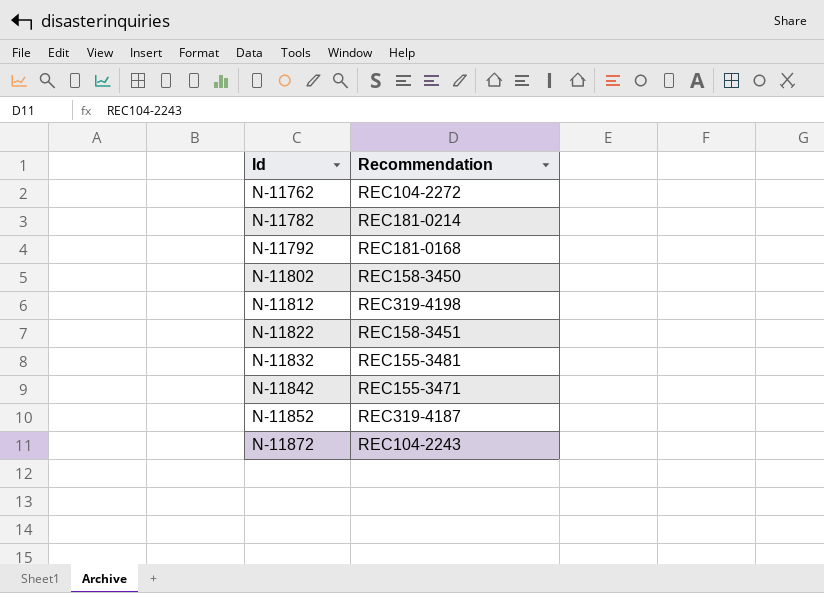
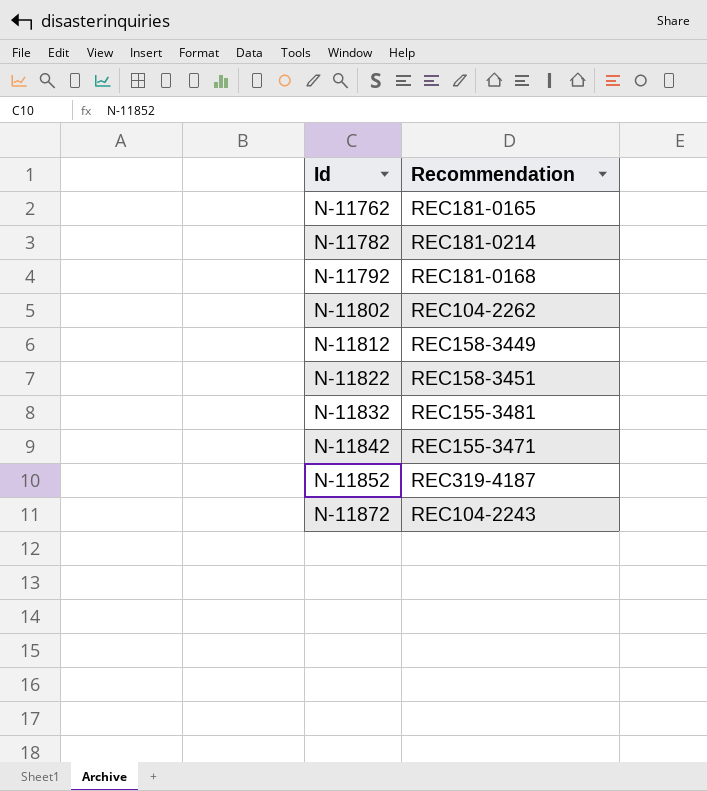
N-11762 | Recommendation: REC104-2272 -> REC181-0165
N-11802 | Recommendation: REC158-3450 -> REC104-2262
N-11812 | Recommendation: REC319-4198 -> REC158-3449

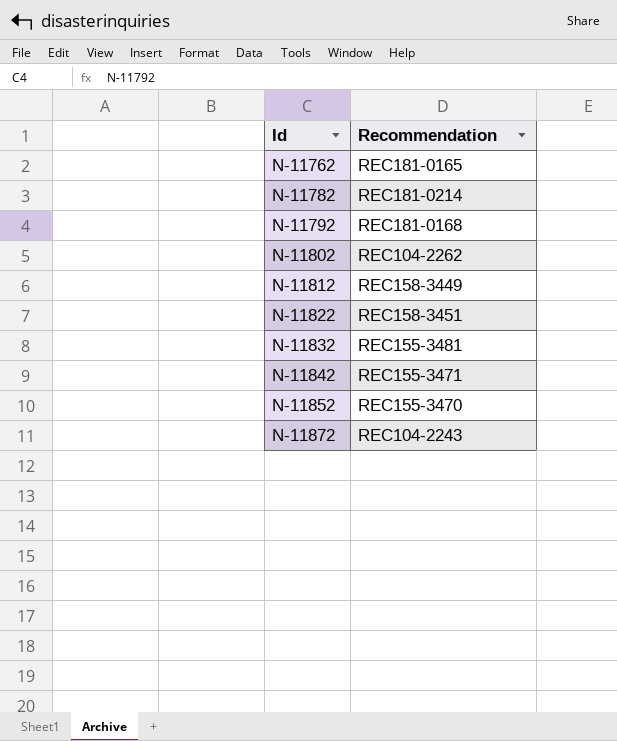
N-11852 | Recommendation: REC319-4187 -> REC155-3470

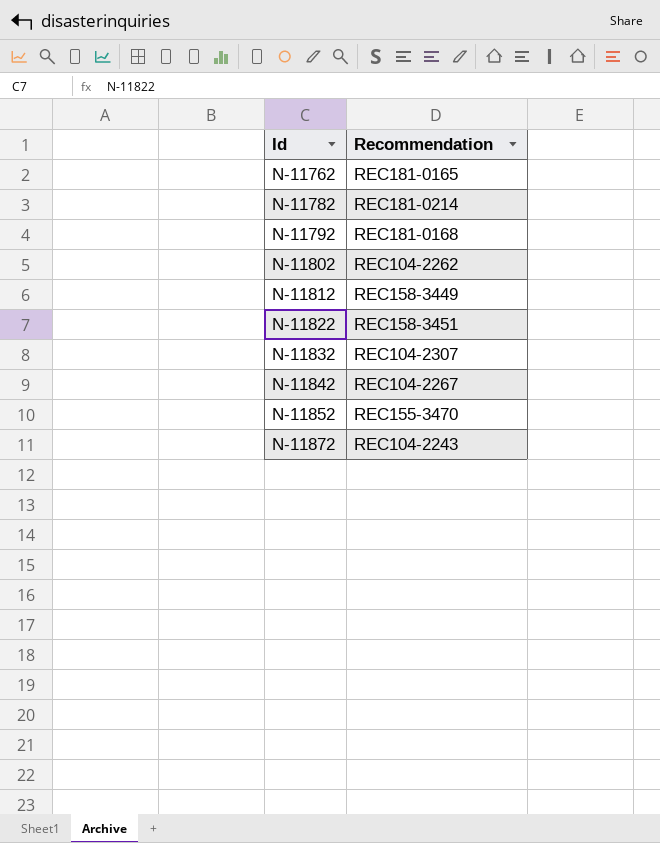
N-11832 | Recommendation: REC155-3481 -> REC104-2307
N-11842 | Recommendation: REC155-3471 -> REC104-2267

